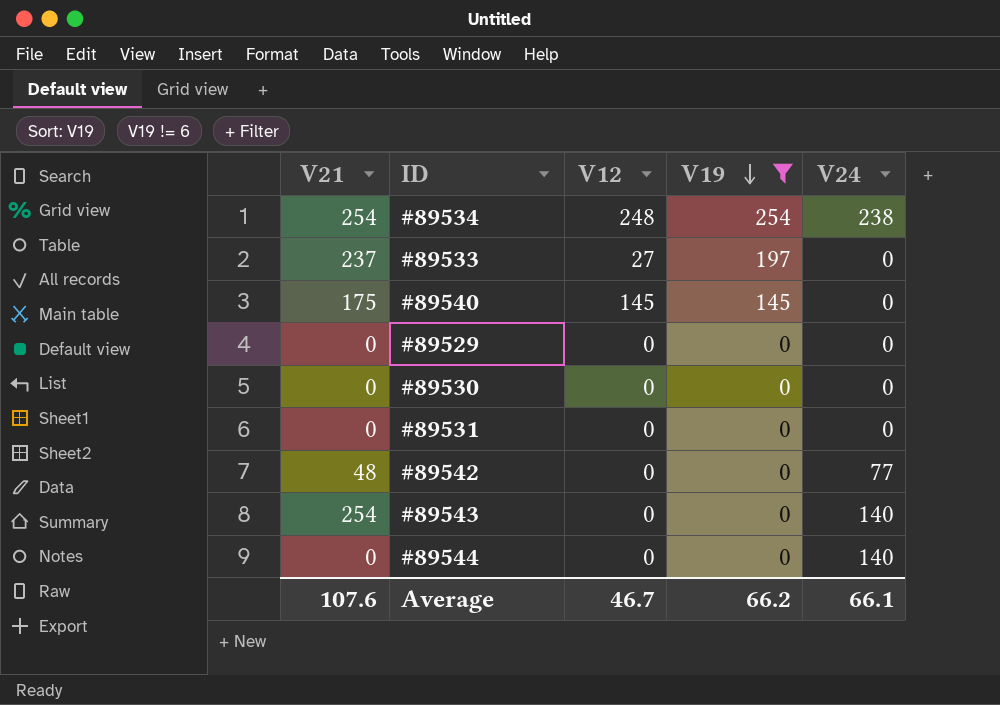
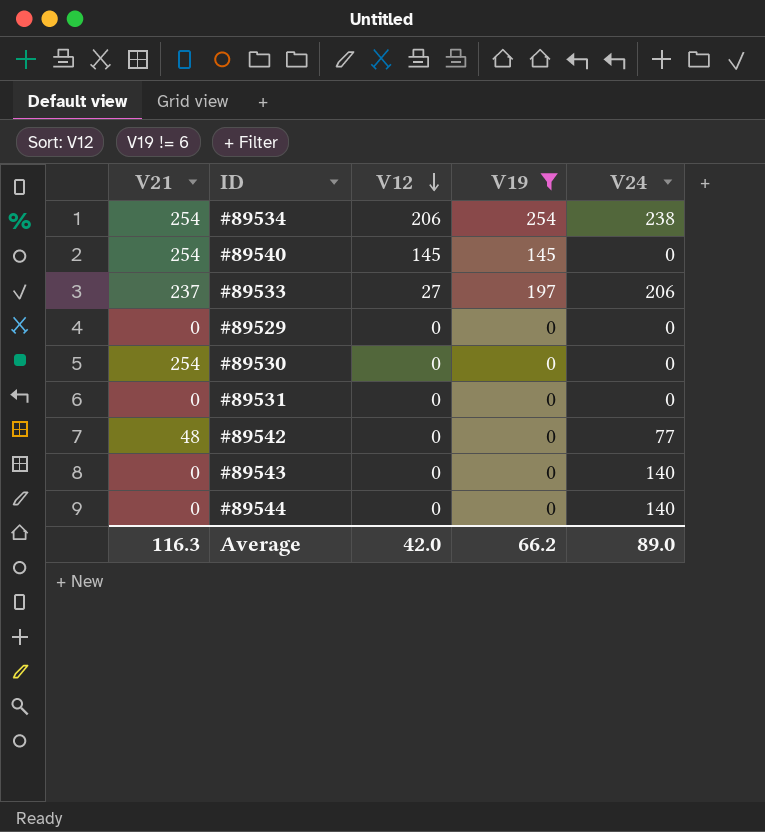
row order: V19 descending -> V12 descending
#89534 | V12: 248 -> 206
#89540 | V21: 175 -> 254
#89533 | V24: 0 -> 206
#89530 | V21: 0 -> 254
#89543 | V21: 254 -> 0
Average | V21: 107.6 -> 116.3
Average | V12: 46.7 -> 42.0
Average | V24: 66.1 -> 89.0

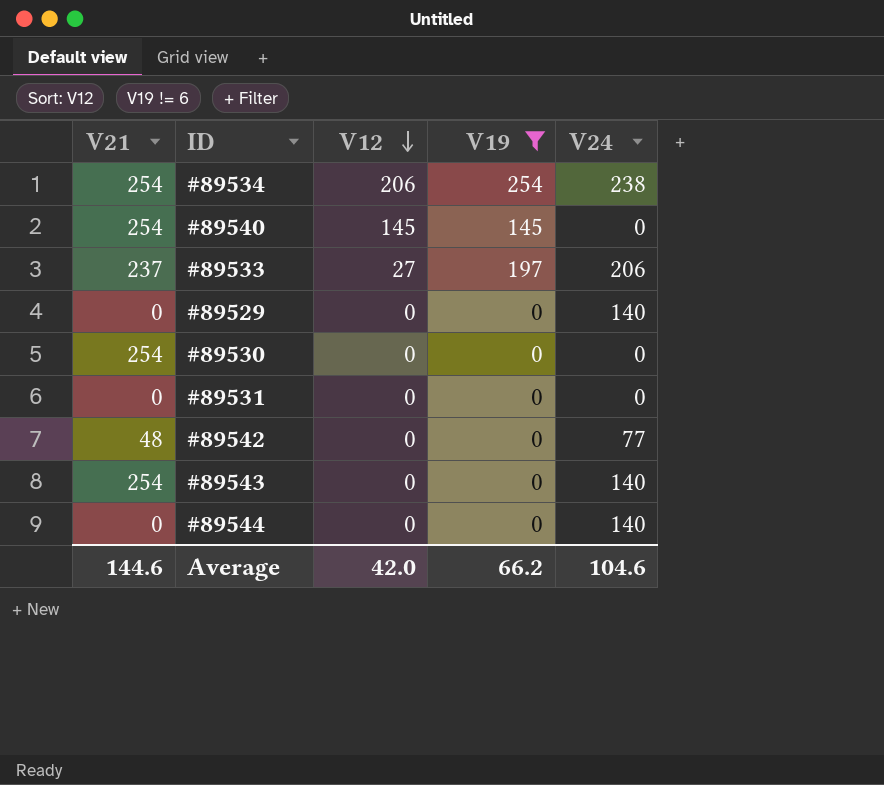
#89529 | V24: 0 -> 140
#89543 | V21: 0 -> 254
Average | V21: 116.3 -> 144.6
Average | V24: 89.0 -> 104.6

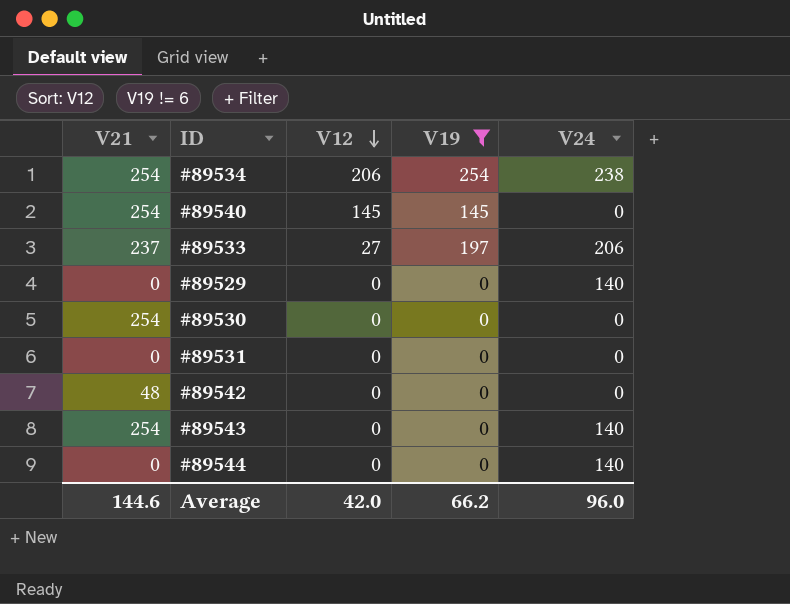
#89542 | V24: 77 -> 0
Average | V24: 104.6 -> 96.0

